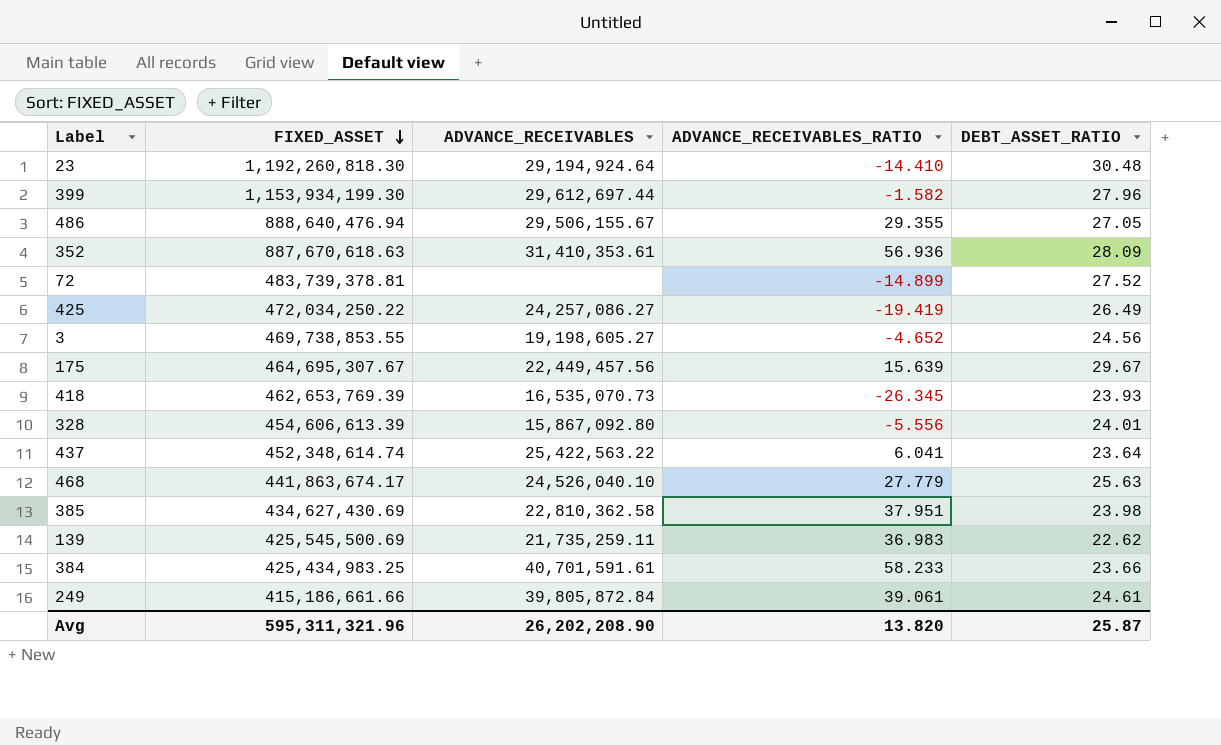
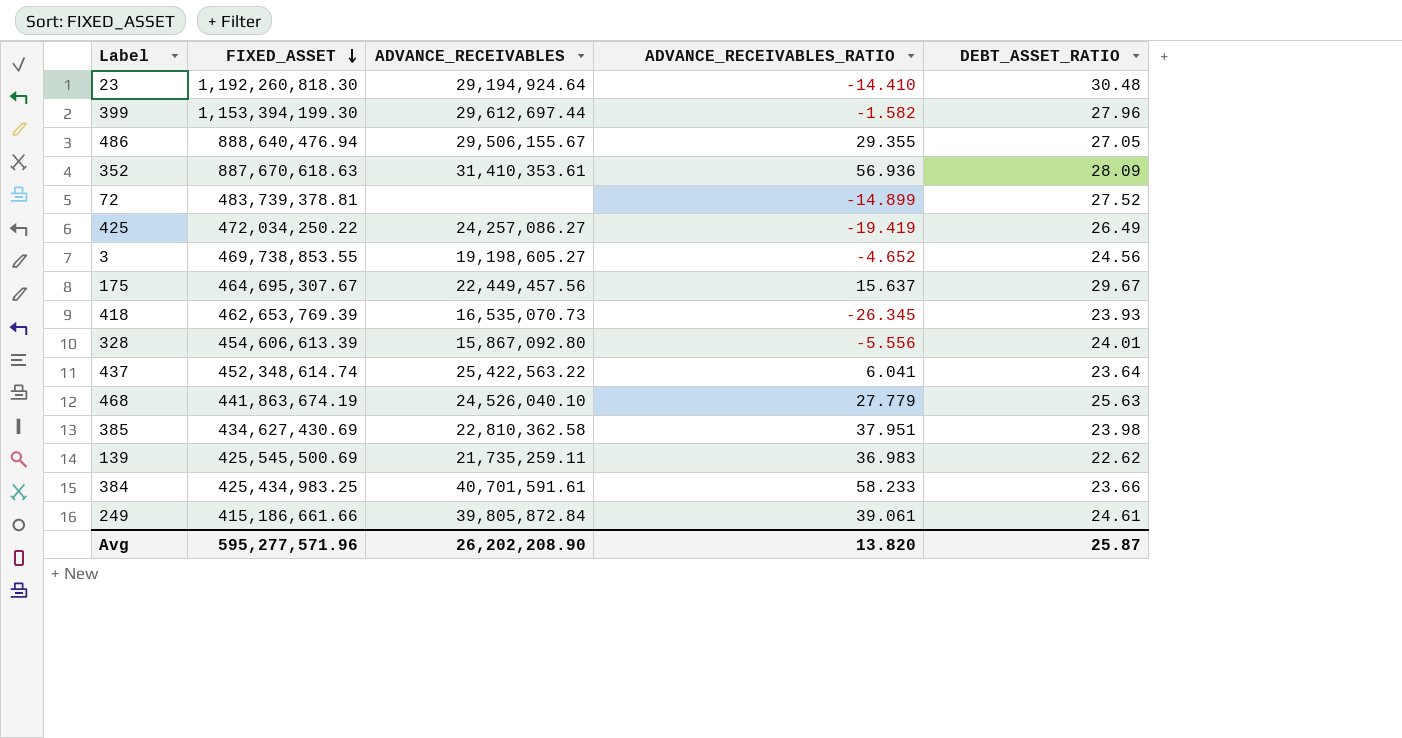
399 | FIXED_ASSET: 1,153,934,199.30 -> 1,153,394,199.30
175 | ADVANCE_RECEIVABLES_RATIO: 15.639 -> 15.637
468 | FIXED_ASSET: 441,863,674.17 -> 441,863,674.19
Avg | FIXED_ASSET: 595,311,321.96 -> 595,277,571.96

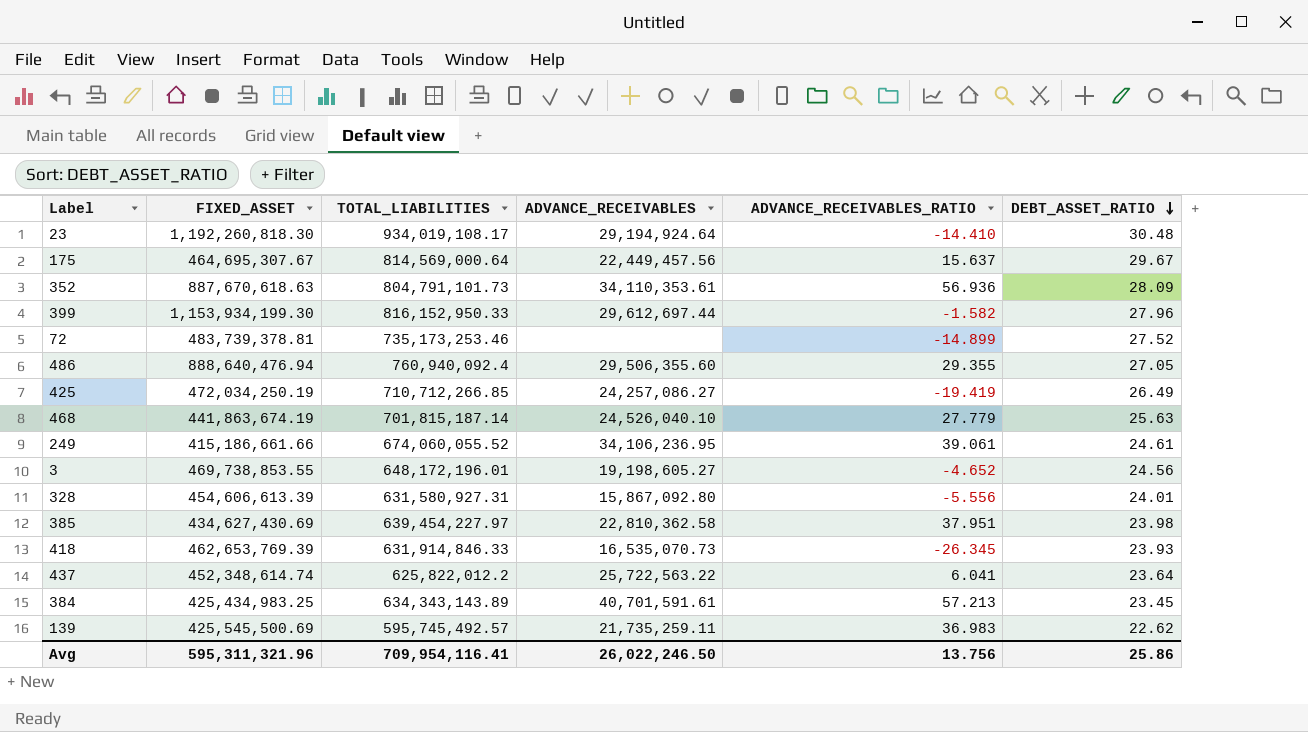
row order: FIXED_ASSET descending -> DEBT_ASSET_RATIO descending
column TOTAL_LIABILITIES | position: none -> 3
352 | ADVANCE_RECEIVABLES: 31,410,353.61 -> 34,110,353.61
399 | FIXED_ASSET: 1,153,394,199.30 -> 1,153,934,199.30
486 | ADVANCE_RECEIVABLES: 29,506,155.67 -> 29,506,355.60
425 | FIXED_ASSET: 472,034,250.22 -> 472,034,250.19
249 | ADVANCE_RECEIVABLES: 39,805,872.84 -> 34,106,236.95
437 | ADVANCE_RECEIVABLES: 25,422,563.22 -> 25,722,563.22
384 | ADVANCE_RECEIVABLES_RATIO: 58.233 -> 57.213
384 | DEBT_ASSET_RATIO: 23.66 -> 23.45
Avg | FIXED_ASSET: 595,277,571.96 -> 595,311,321.96
Avg | ADVANCE_RECEIVABLES: 26,202,208.90 -> 26,022,246.50
Avg | ADVANCE_RECEIVABLES_RATIO: 13.820 -> 13.756
Avg | DEBT_ASSET_RATIO: 25.87 -> 25.86

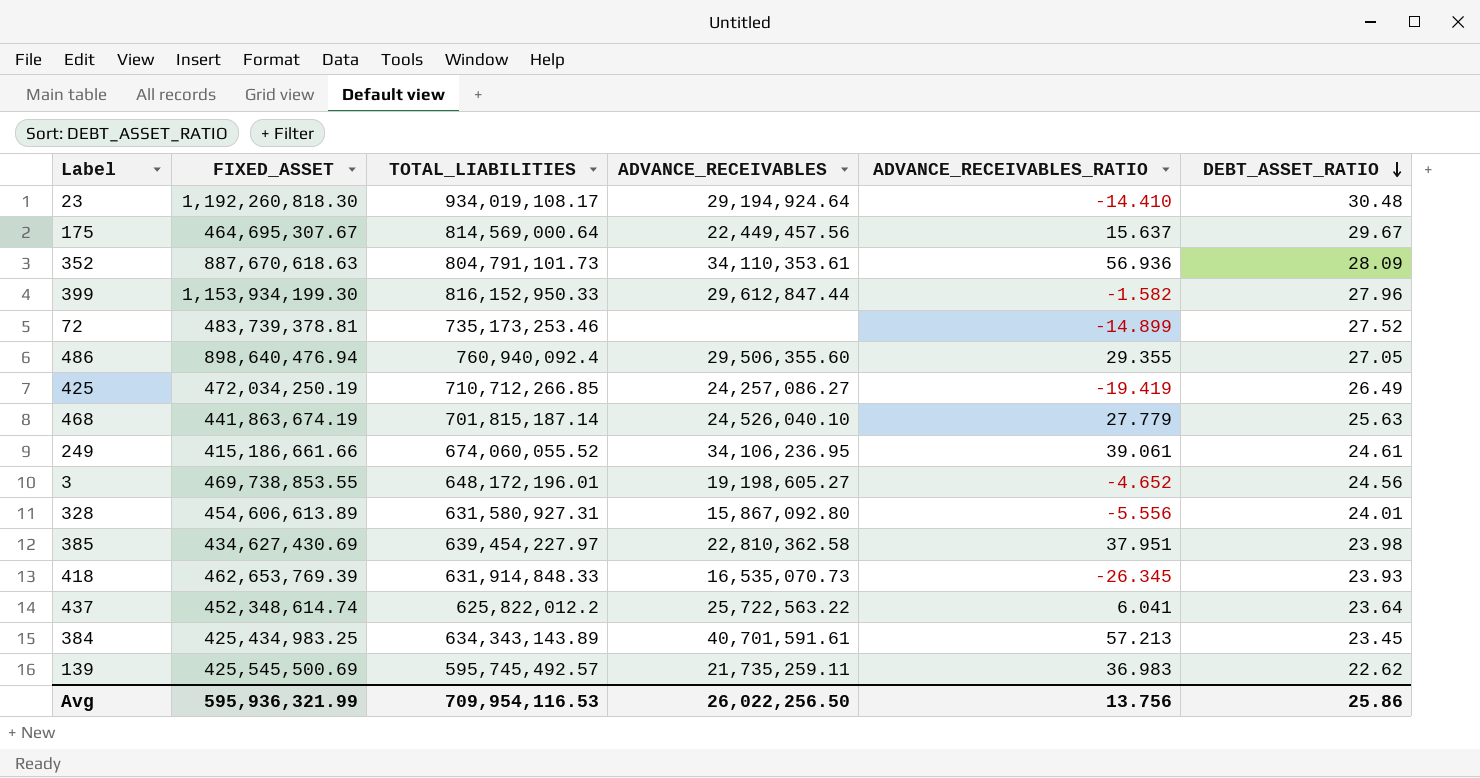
399 | ADVANCE_RECEIVABLES: 29,612,697.44 -> 29,612,847.44
486 | FIXED_ASSET: 888,640,476.94 -> 898,640,476.94
328 | FIXED_ASSET: 454,606,613.39 -> 454,606,613.89
418 | TOTAL_LIABILITIES: 631,914,846.33 -> 631,914,848.33
Avg | FIXED_ASSET: 595,311,321.96 -> 595,936,321.99
Avg | TOTAL_LIABILITIES: 709,954,116.41 -> 709,954,116.53
Avg | ADVANCE_RECEIVABLES: 26,022,246.50 -> 26,022,256.50

